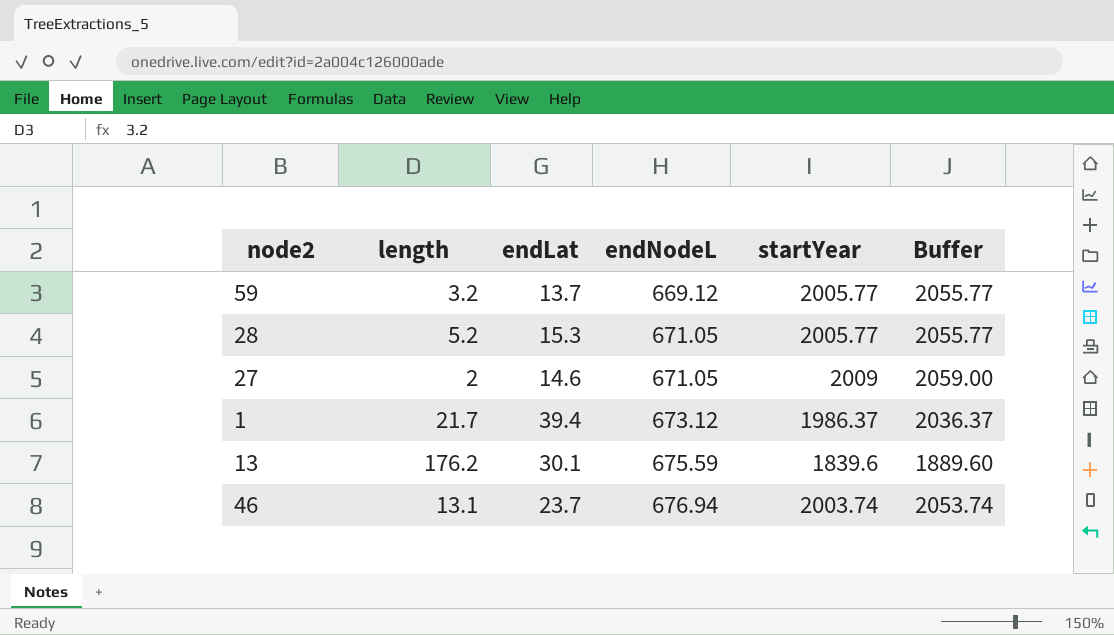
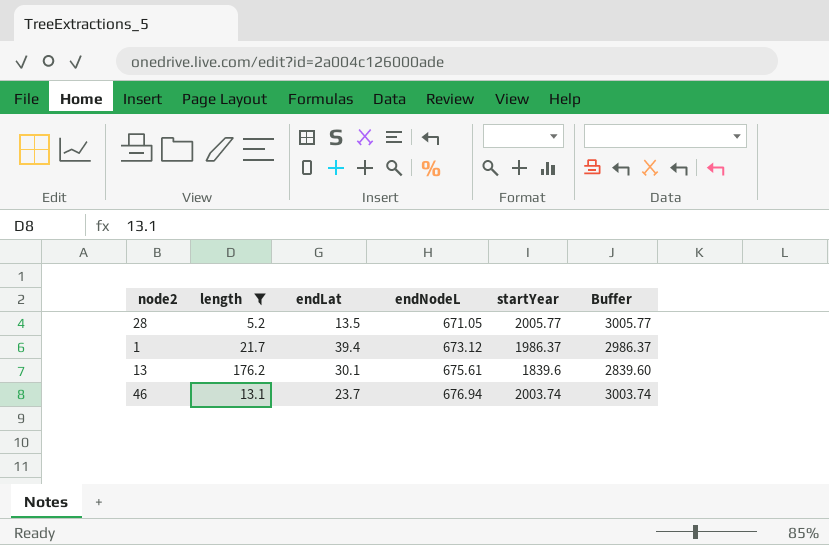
filter: none -> length >= 5.2
column Buffer | formula: [startYear] + 50 -> [startYear] + 1000
28 | endLat: 15.3 -> 13.5
13 | endNodeL: 675.59 -> 675.61

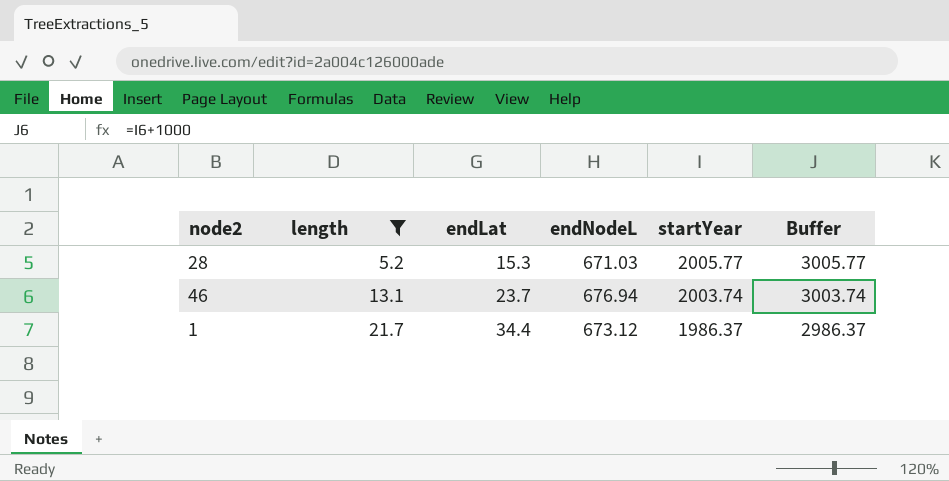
row order: endNodeL ascending -> length ascending
row 13: 176.2 | 30.1 | 675.61 | 1839.6 | 2839.60 -> none
28 | endLat: 13.5 -> 15.3
28 | endNodeL: 671.05 -> 671.03
1 | endLat: 39.4 -> 34.4

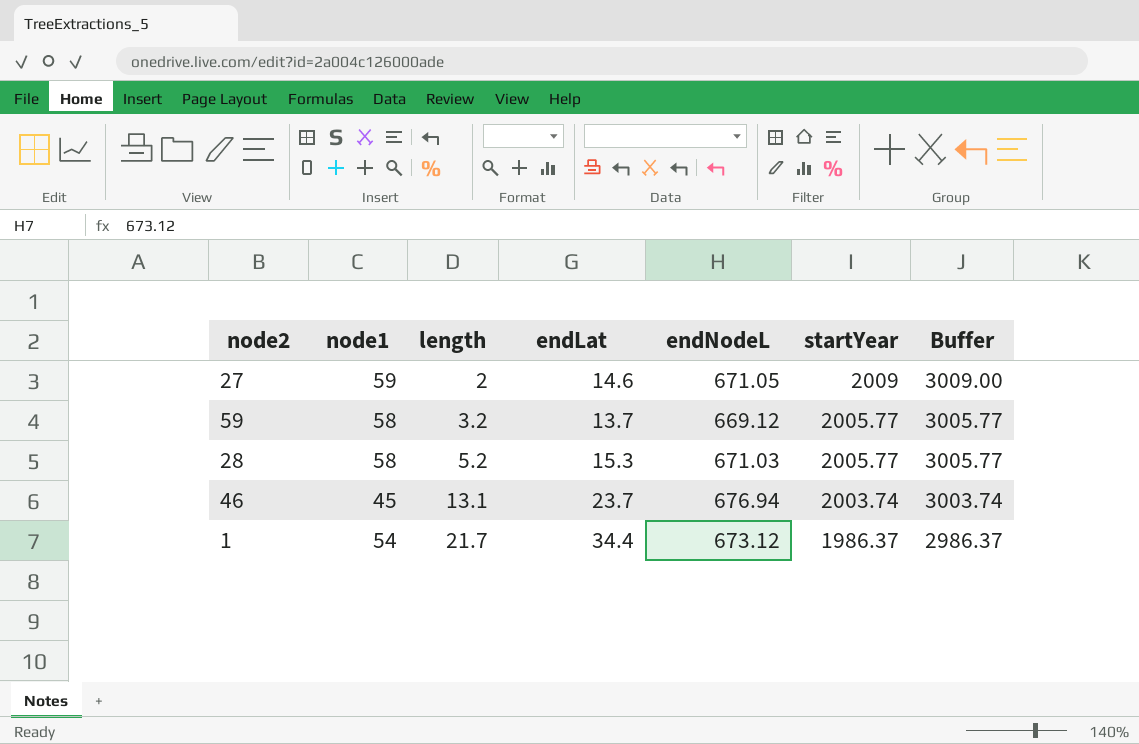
filter: length >= 5.2 -> none
column node1 | position: none -> 2

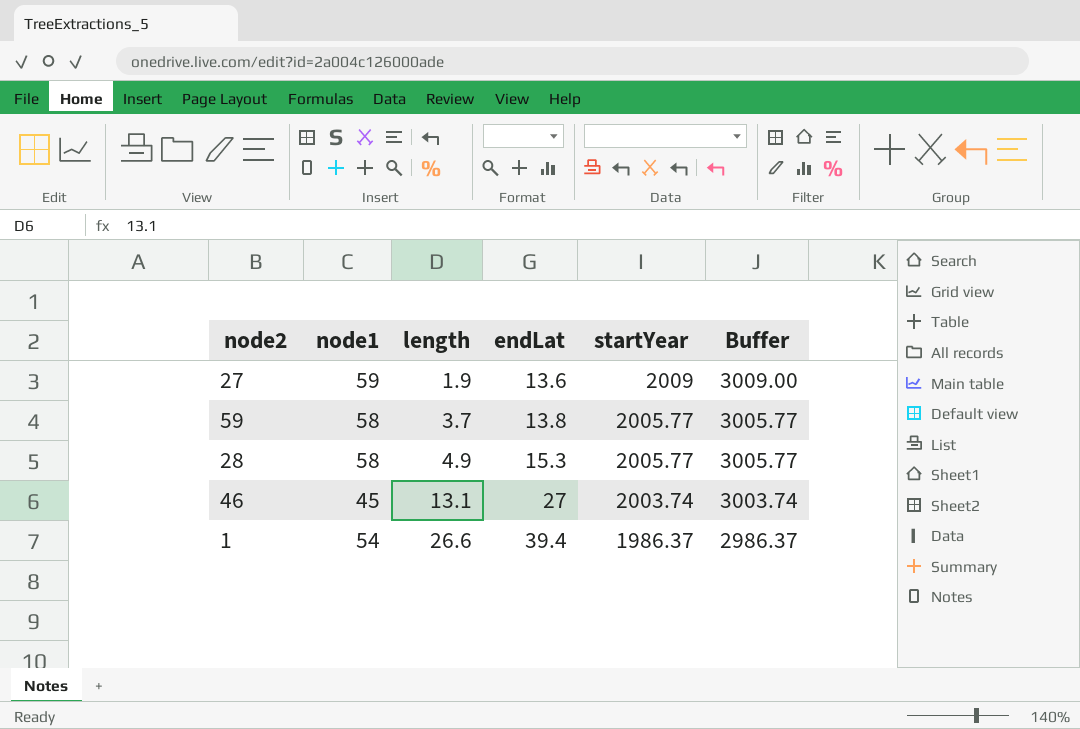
column endNodeL | position: 5 -> none
27 | length: 2 -> 1.9
27 | endLat: 14.6 -> 13.6
59 | length: 3.2 -> 3.7
59 | endLat: 13.7 -> 13.8
28 | length: 5.2 -> 4.9
46 | endLat: 23.7 -> 27
1 | length: 21.7 -> 26.6
1 | endLat: 34.4 -> 39.4

